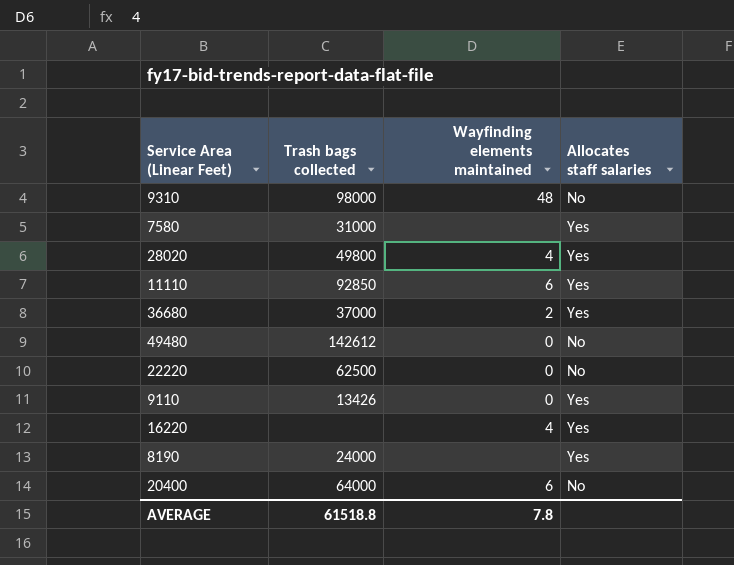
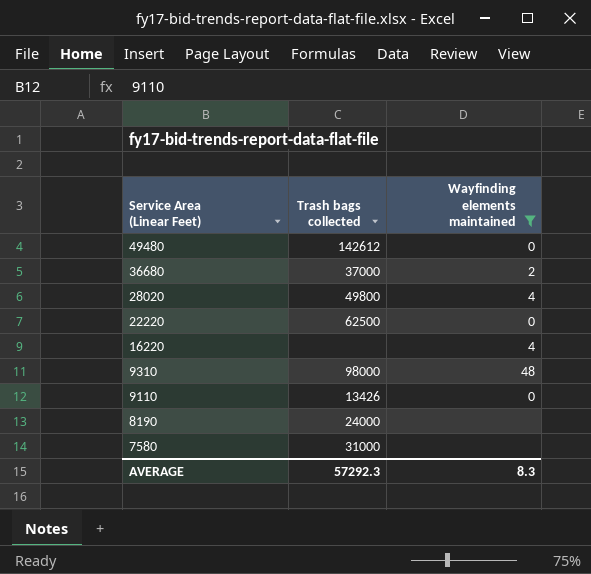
filter: none -> Wayfinding elements maintained != 6
row order: none -> Service Area (Linear Feet) descending
column Allocates staff salaries | position: 4 -> none
AVERAGE | Trash bags collected: 61518.8 -> 57292.3
AVERAGE | Wayfinding elements maintained: 7.8 -> 8.3

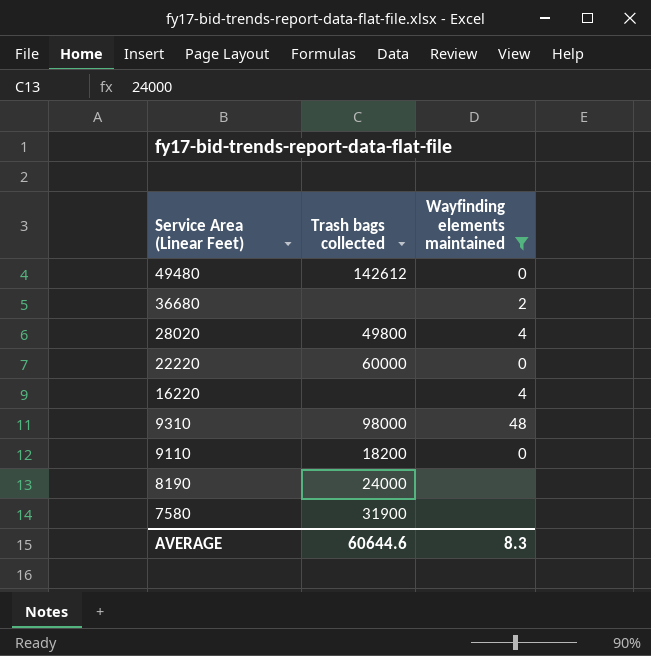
36680 | Trash bags collected: 37000 -> none
22220 | Trash bags collected: 62500 -> 60000
9110 | Trash bags collected: 13426 -> 18200
7580 | Trash bags collected: 31000 -> 31900
AVERAGE | Trash bags collected: 57292.3 -> 60644.6

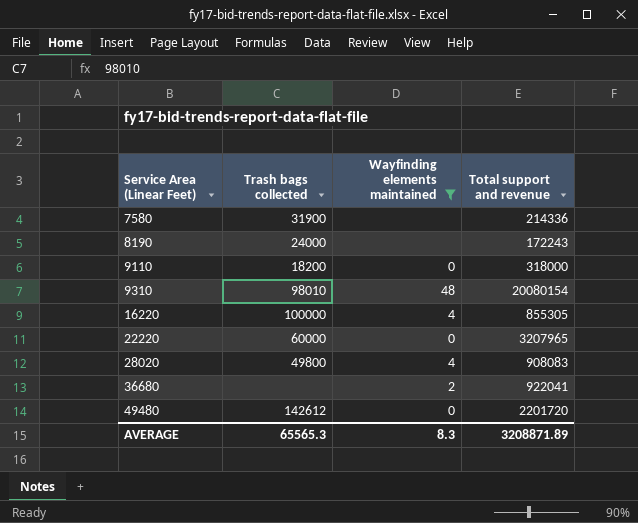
row order: Service Area (Linear Feet) descending -> Service Area (Linear Feet) ascending
column Total support and revenue | position: none -> 4
9310 | Trash bags collected: 98000 -> 98010
16220 | Trash bags collected: none -> 100000
AVERAGE | Trash bags collected: 60644.6 -> 65565.3

